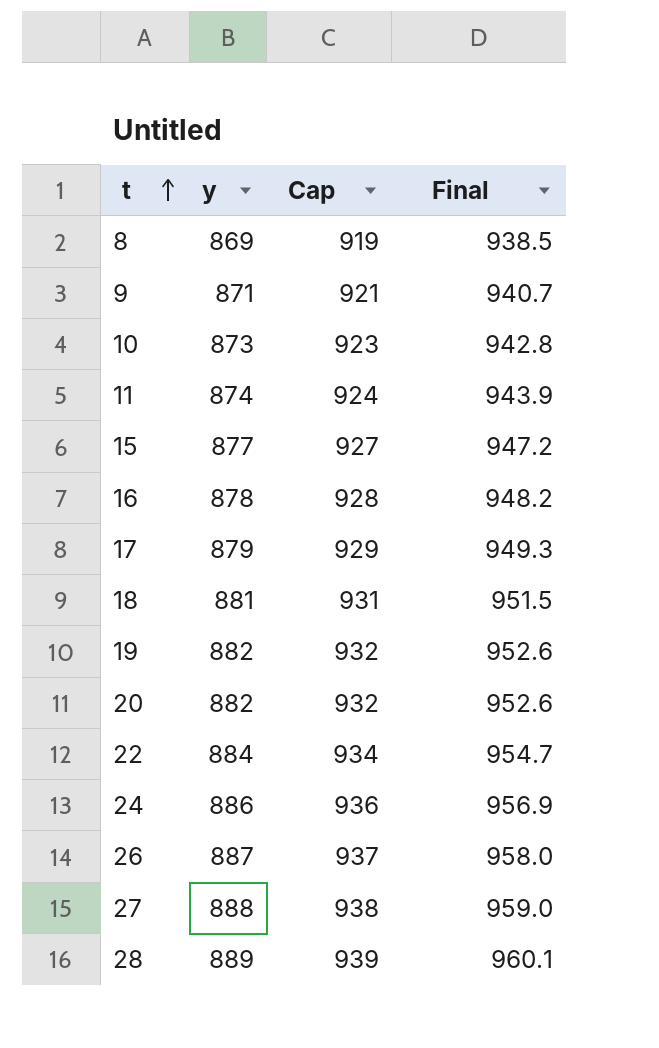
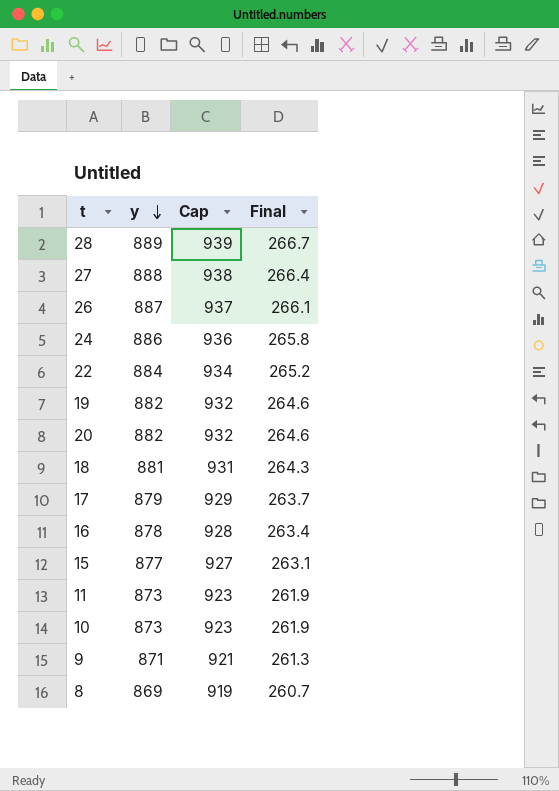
row order: t ascending -> y descending
column Final | formula: [y] * 1.08 -> [y] * 0.3
11 | y: 874 -> 873
11 | Cap: 924 -> 923

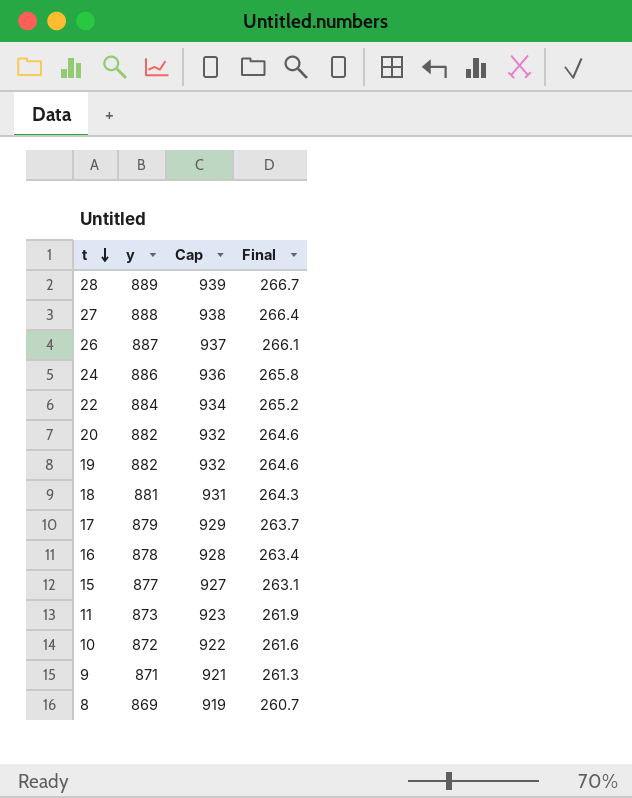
row order: y descending -> t descending
10 | y: 873 -> 872
10 | Cap: 923 -> 922
10 | Final: 261.9 -> 261.6

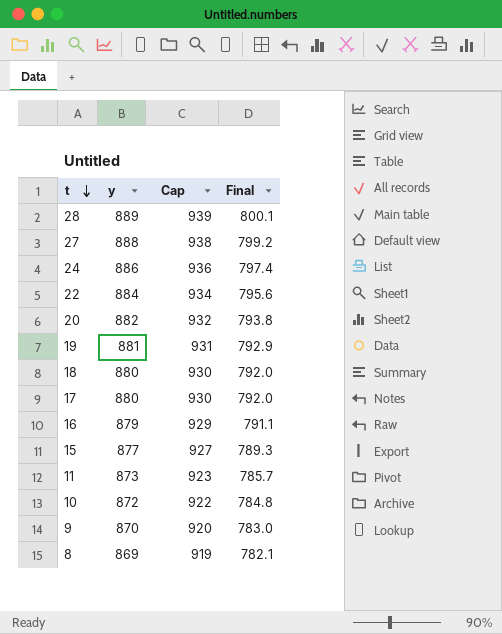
column Final | formula: [y] * 0.3 -> [y] * 0.9
row 26: 887 | 937 | 266.1 -> none
19 | y: 882 -> 881
19 | Cap: 932 -> 931
18 | y: 881 -> 880
18 | Cap: 931 -> 930
17 | y: 879 -> 880
17 | Cap: 929 -> 930
16 | y: 878 -> 879
16 | Cap: 928 -> 929
9 | y: 871 -> 870
9 | Cap: 921 -> 920

